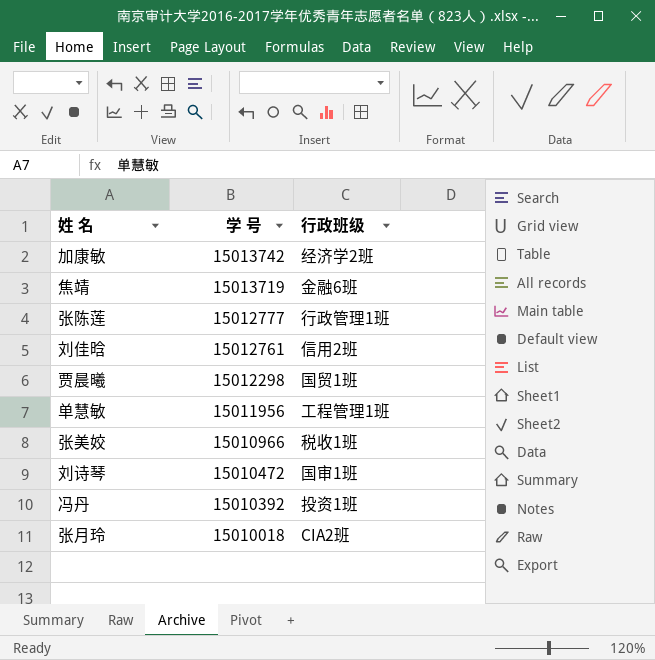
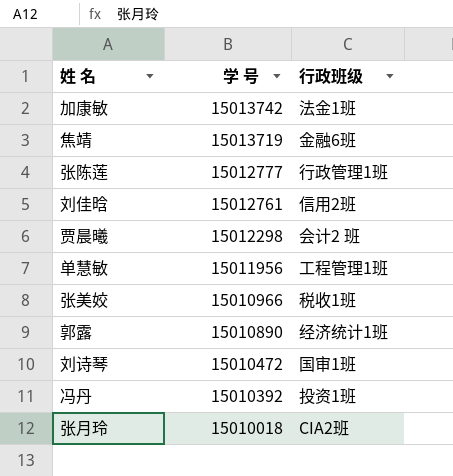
加康敏 | 行政班级: 经济学2班 -> 法金1班
贾晨曦 | 行政班级: 国贸1班 -> 会计2 班
row 郭露: none -> 15010890 | 经济统计1班

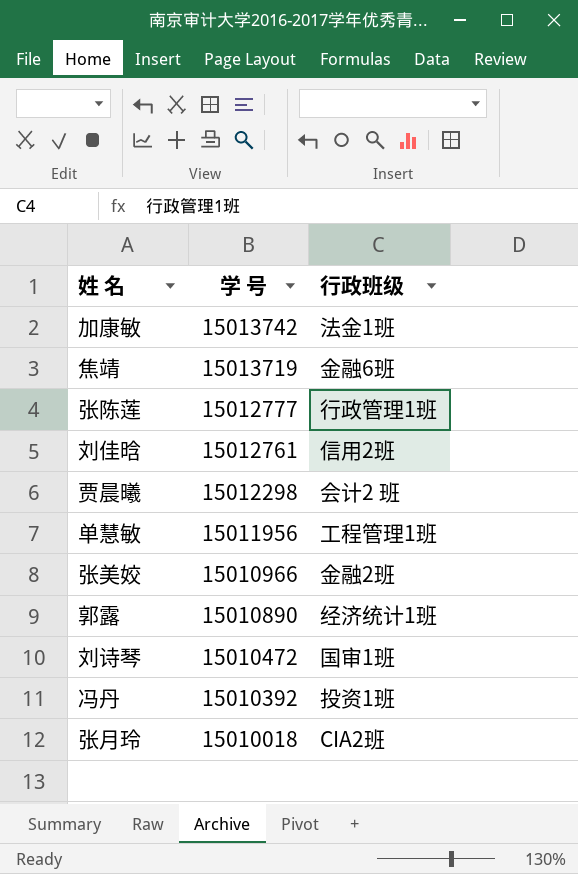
张美姣 | 行政班级: 税收1班 -> 金融2班

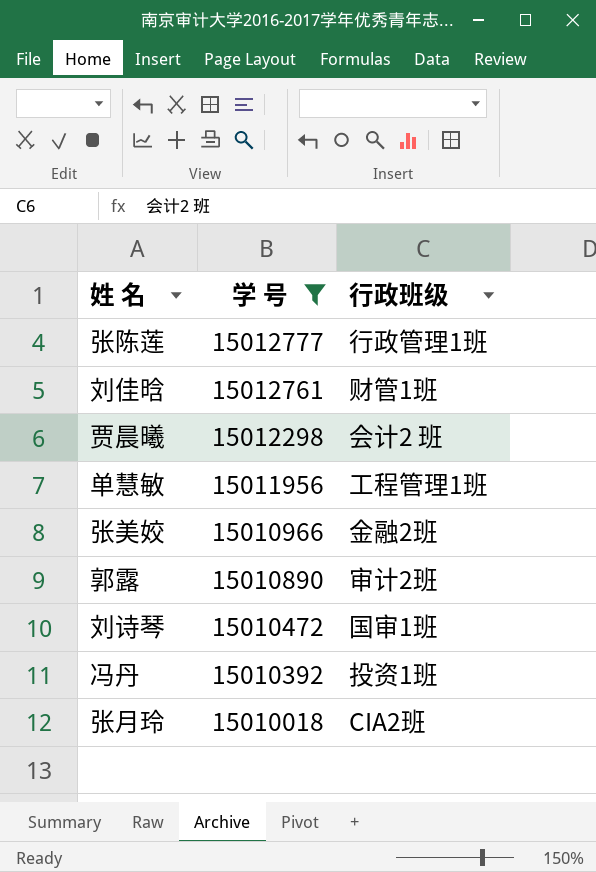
filter: none -> 学 号 <= 15012777
刘佳晗 | 行政班级: 信用2班 -> 财管1班
郭露 | 行政班级: 经济统计1班 -> 审计2班

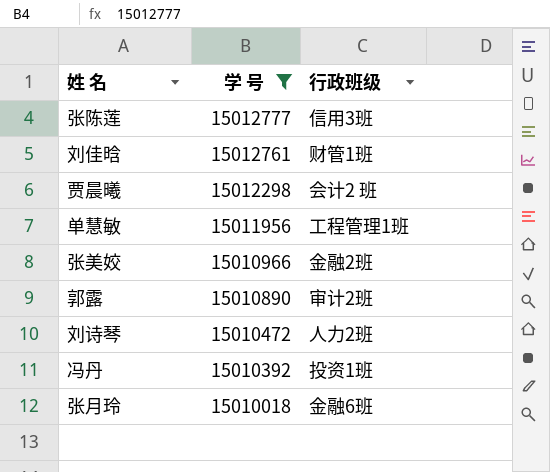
张陈莲 | 行政班级: 行政管理1班 -> 信用3班
刘诗琴 | 行政班级: 国审1班 -> 人力2班
张月玲 | 行政班级: CIA2班 -> 金融6班

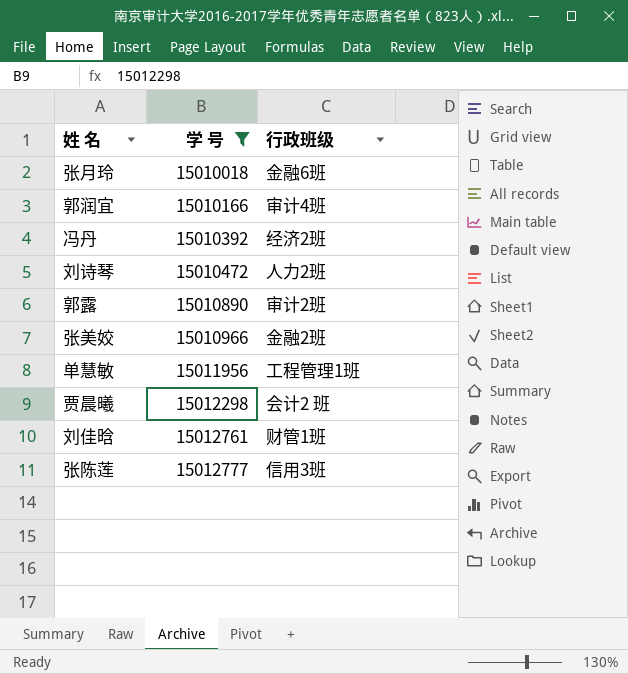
row order: 学 号 descending -> 学 号 ascending
row 郭润宜: none -> 15010166 | 审计4班
冯丹 | 行政班级: 投资1班 -> 经济2班

